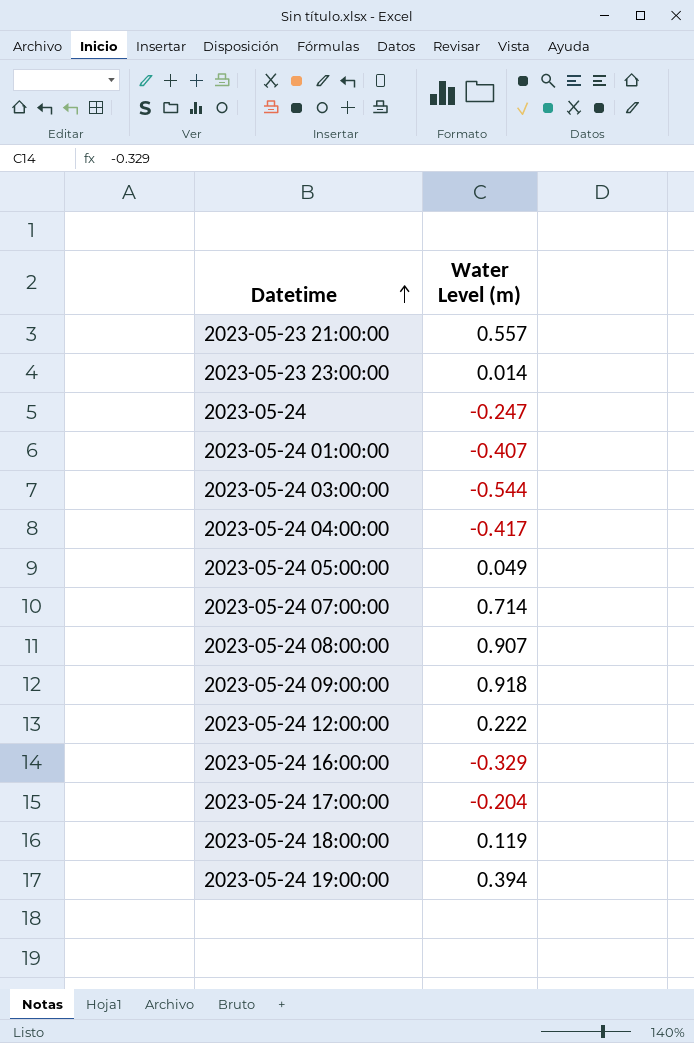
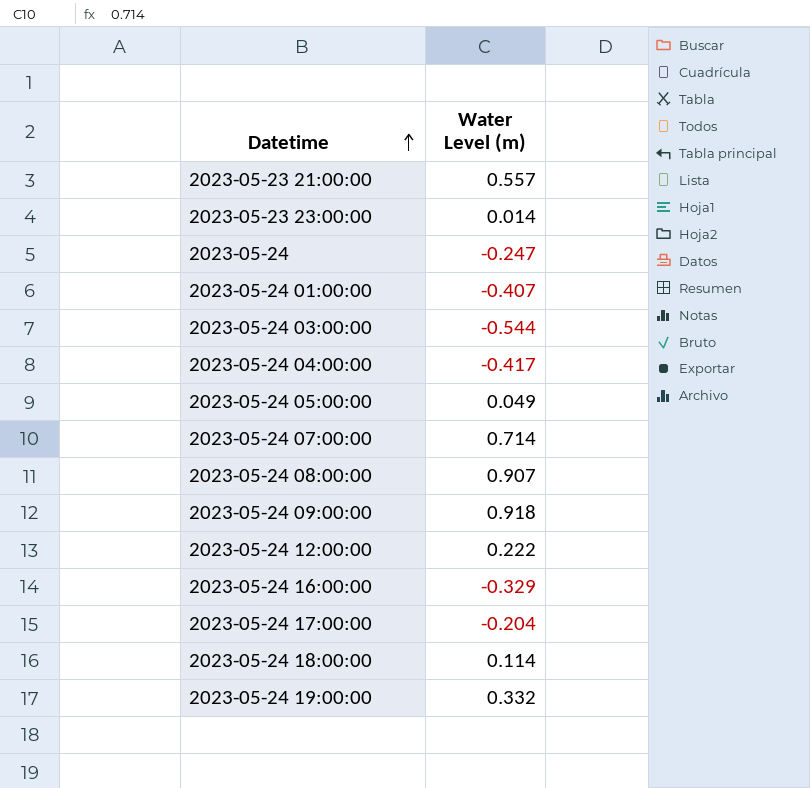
2023-05-24 18:00:00 | Water Level (m): 0.119 -> 0.114
2023-05-24 19:00:00 | Water Level (m): 0.394 -> 0.332

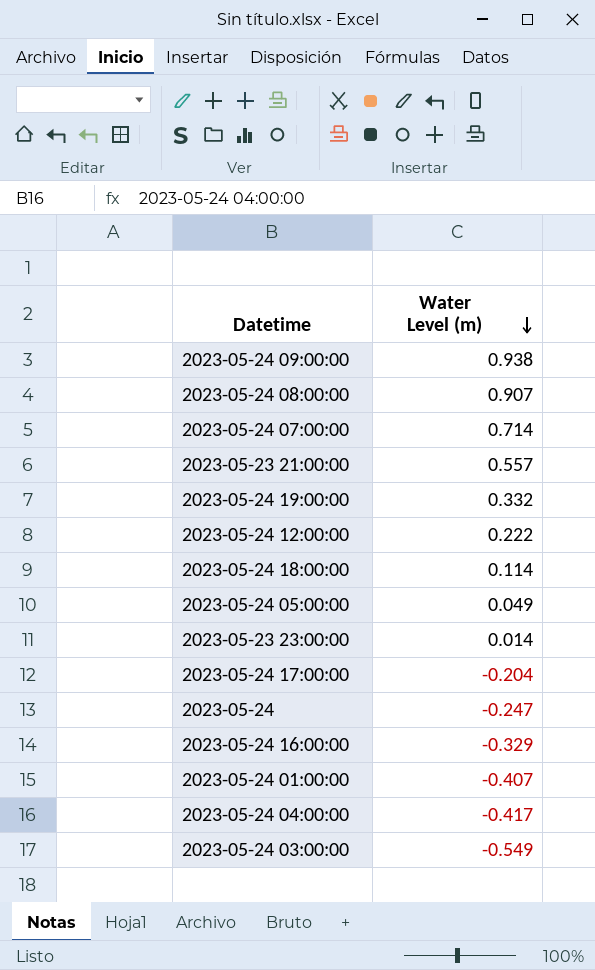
row order: Datetime ascending -> Water Level (m) descending
2023-05-24 09:00:00 | Water Level (m): 0.918 -> 0.938
2023-05-24 03:00:00 | Water Level (m): -0.544 -> -0.549

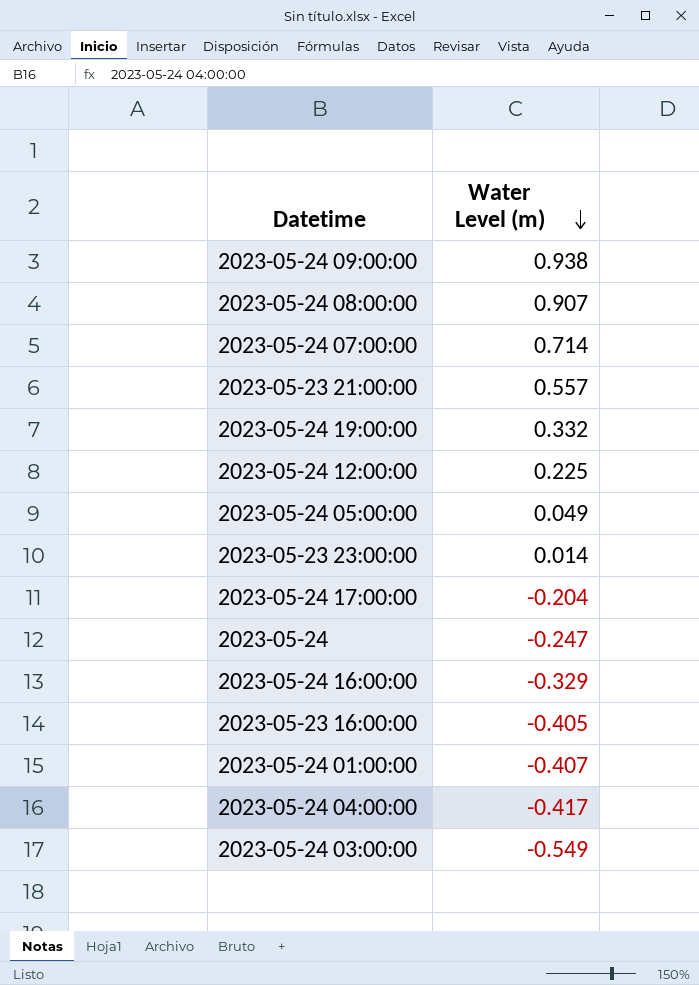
row 2023-05-24 18:00:00: 0.114 -> none
2023-05-24 12:00:00 | Water Level (m): 0.222 -> 0.225
row 2023-05-23 16:00:00: none -> -0.405

